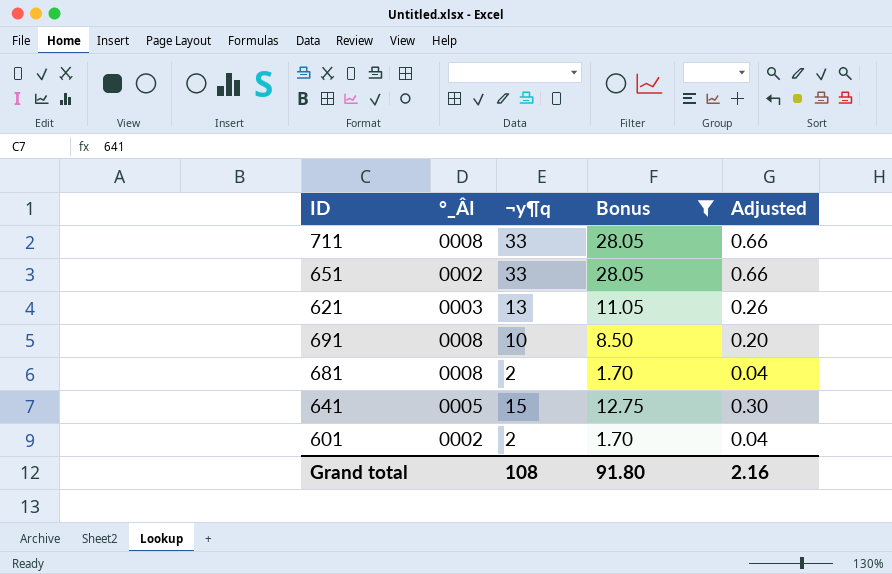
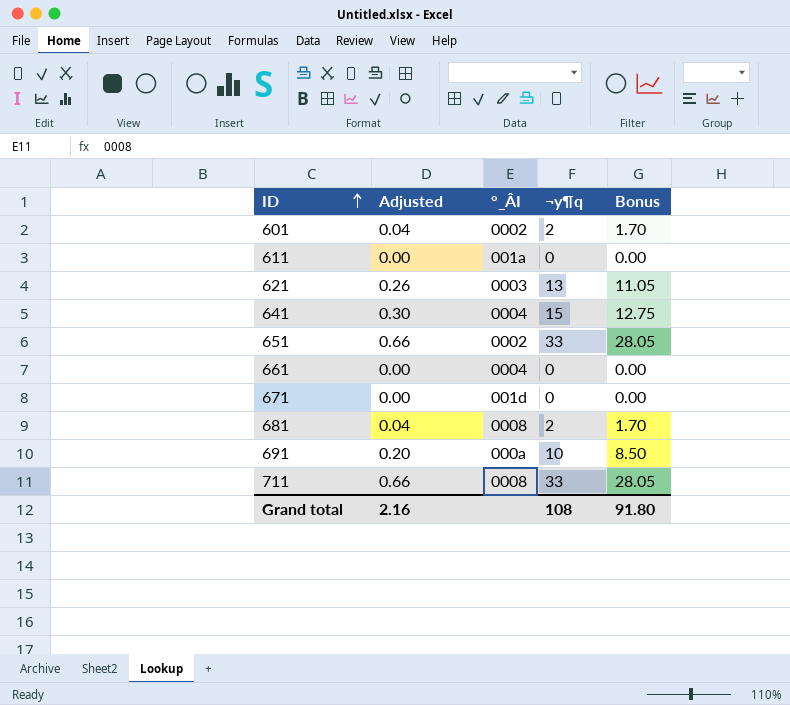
filter: Bonus != 0.00 -> none
row order: none -> ID ascending
column Adjusted | position: 5 -> 2
641 | °_ÂI: 0005 -> 0004
691 | °_ÂI: 0008 -> 000a

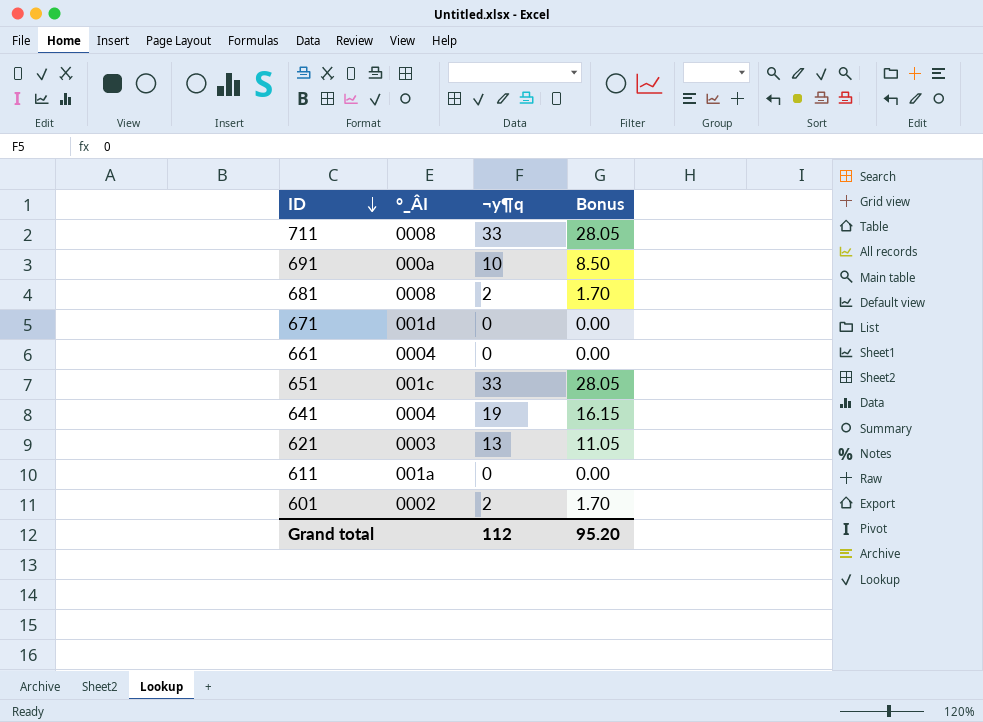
row order: ID ascending -> ID descending
column Adjusted | formula: [¬y¶q] * 0.02 -> none
651 | °_ÂI: 0002 -> 001c
641 | ¬y¶q: 15 -> 19
641 | Bonus: 12.75 -> 16.15
Grand total | ¬y¶q: 108 -> 112
Grand total | Bonus: 91.80 -> 95.20

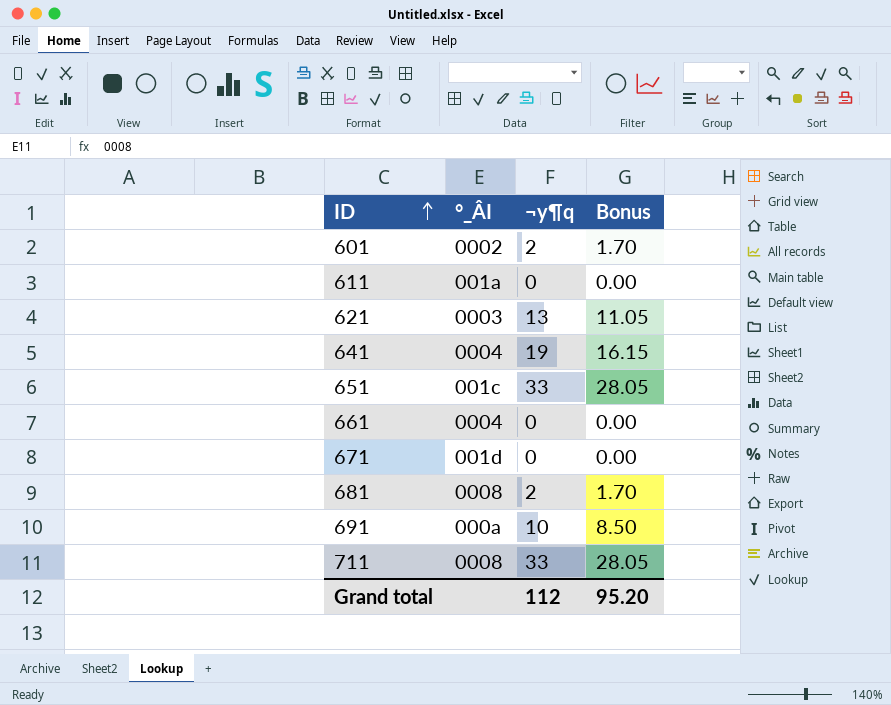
row order: ID descending -> ID ascending

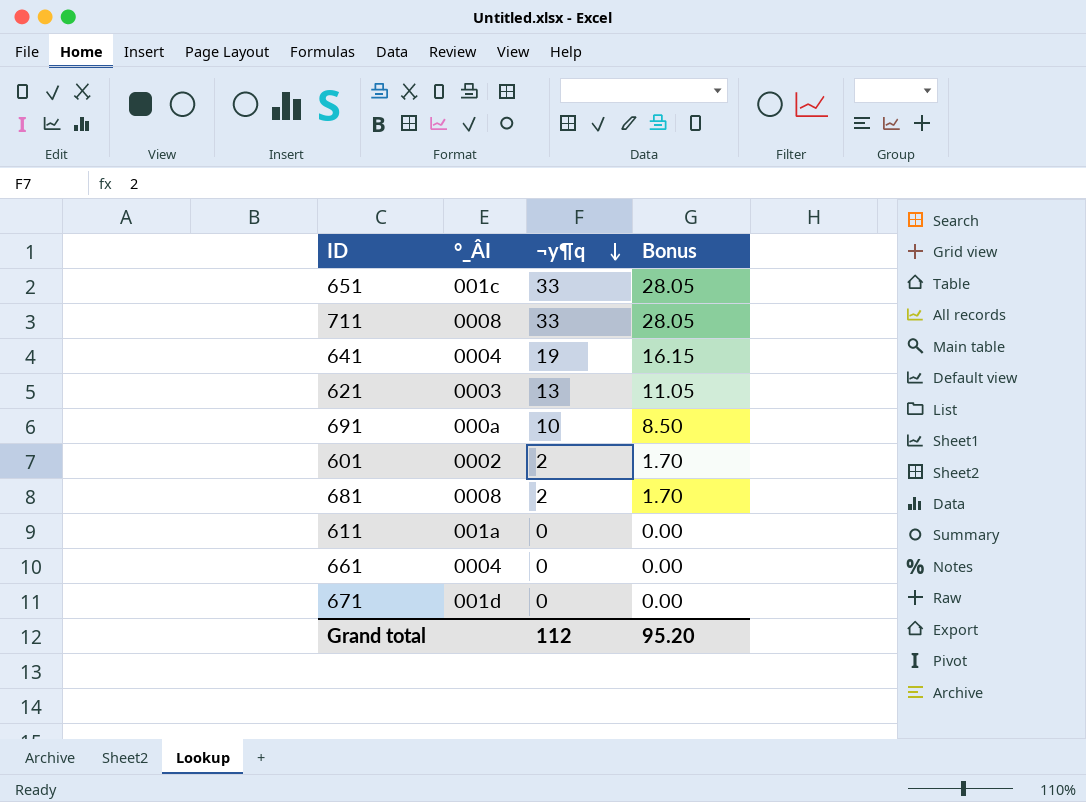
row order: ID ascending -> ¬y¶q descending

